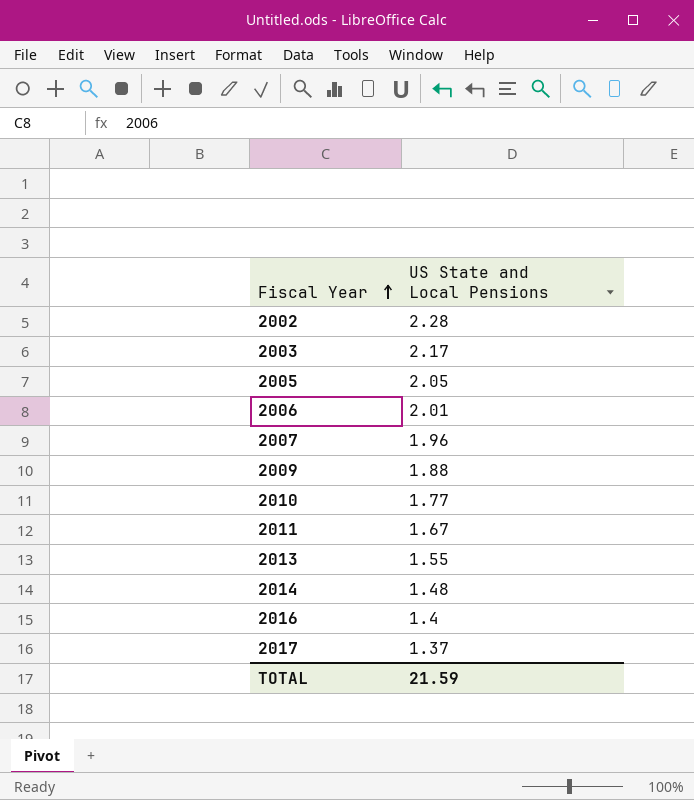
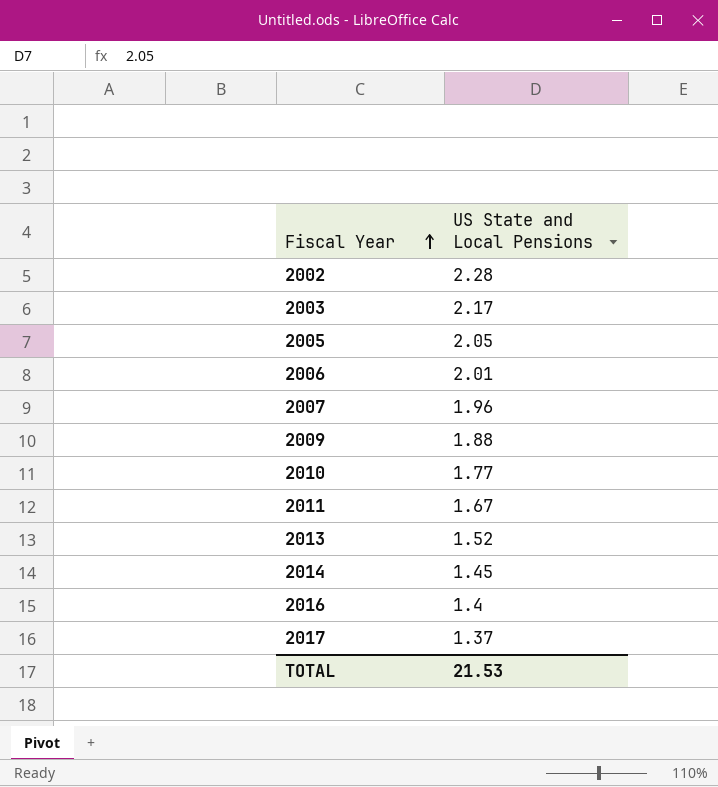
2013 | US State and Local Pensions: 1.55 -> 1.52
2014 | US State and Local Pensions: 1.48 -> 1.45
TOTAL | US State and Local Pensions: 21.59 -> 21.53

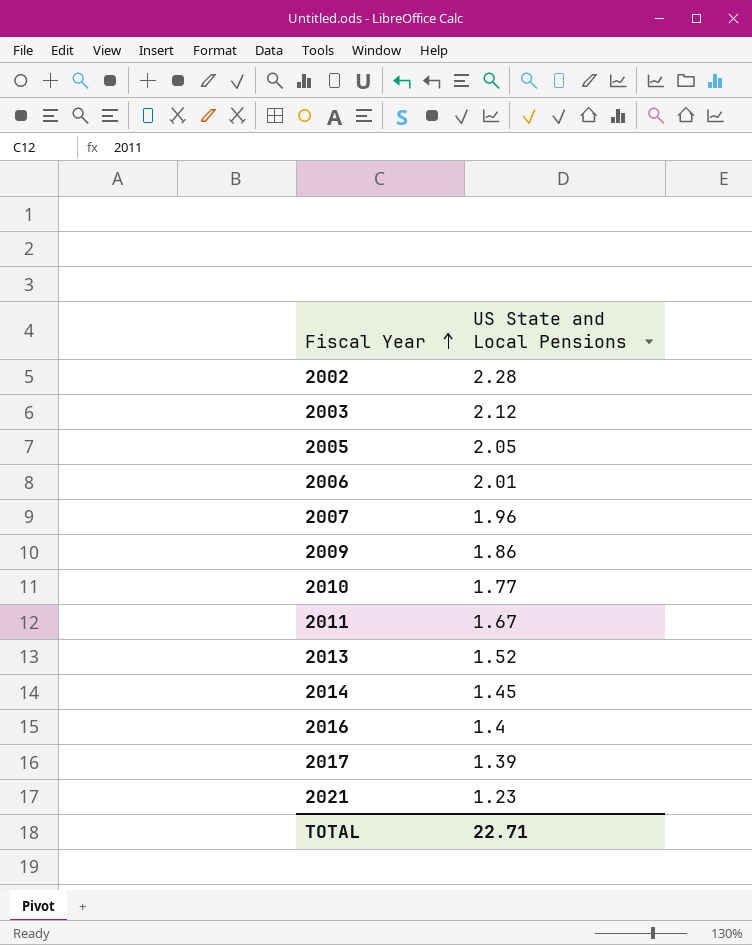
2003 | US State and Local Pensions: 2.17 -> 2.12
2009 | US State and Local Pensions: 1.88 -> 1.86
2017 | US State and Local Pensions: 1.37 -> 1.39
row 2021: none -> 1.23
TOTAL | US State and Local Pensions: 21.53 -> 22.71

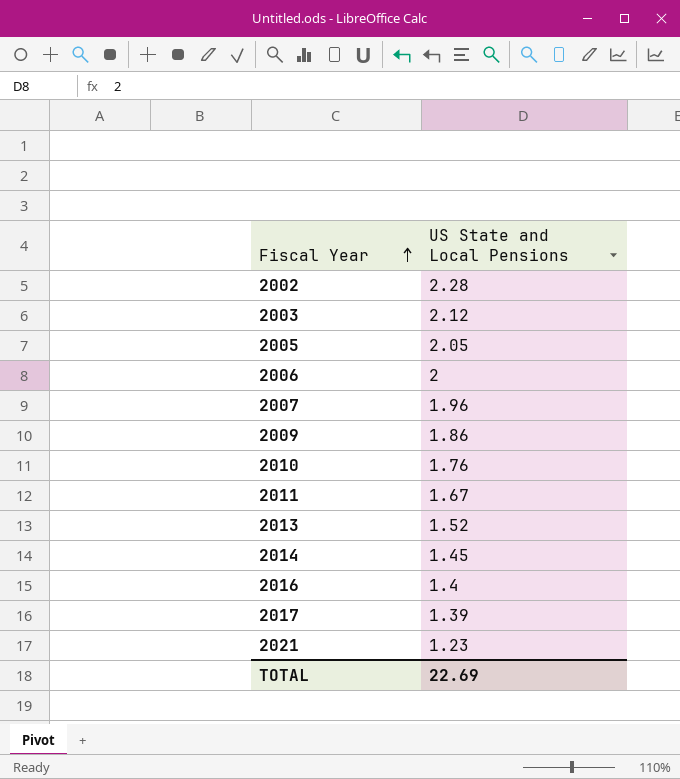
2006 | US State and Local Pensions: 2.01 -> 2
2010 | US State and Local Pensions: 1.77 -> 1.76
TOTAL | US State and Local Pensions: 22.71 -> 22.69

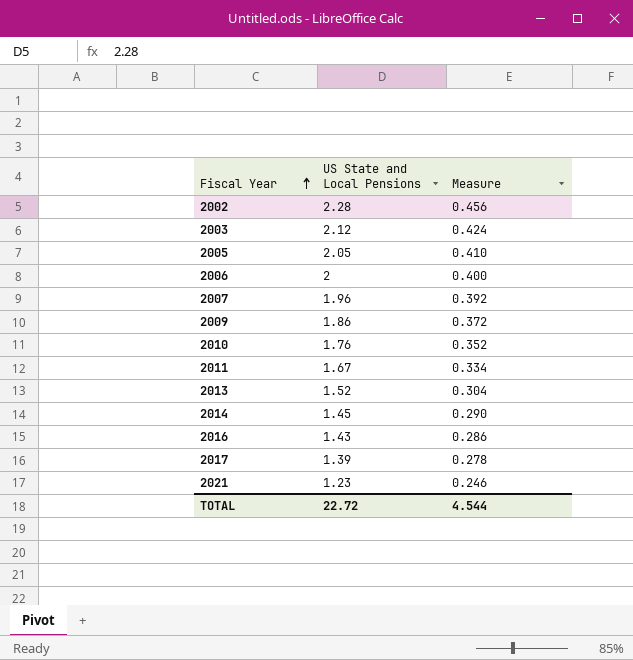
column Measure | formula: none -> [US State and Local Pensions] * 0.2
2016 | US State and Local Pensions: 1.4 -> 1.43
TOTAL | US State and Local Pensions: 22.69 -> 22.72

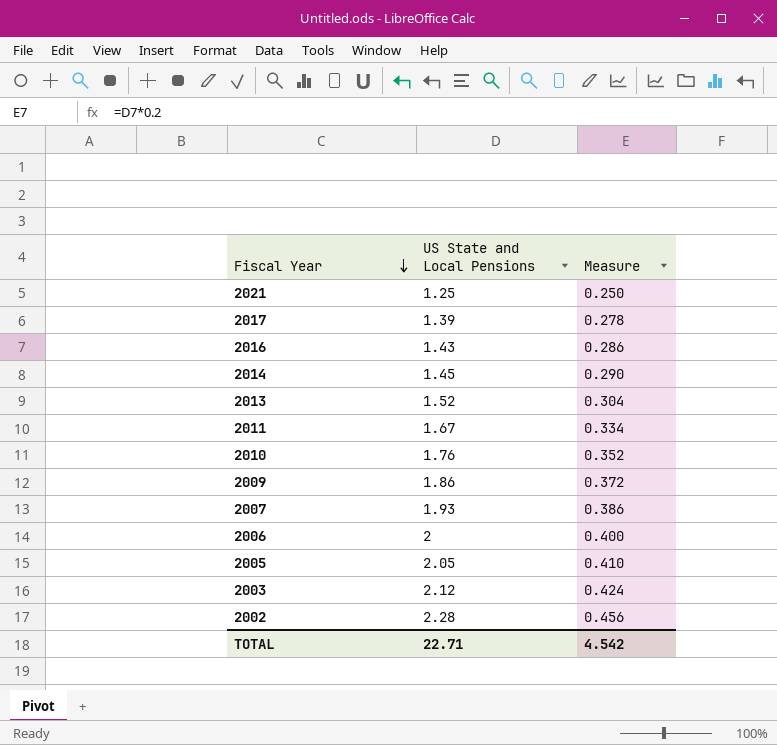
row order: Fiscal Year ascending -> Fiscal Year descending
2021 | US State and Local Pensions: 1.23 -> 1.25
2021 | Measure: 0.246 -> 0.250
2007 | US State and Local Pensions: 1.96 -> 1.93
2007 | Measure: 0.392 -> 0.386
TOTAL | US State and Local Pensions: 22.72 -> 22.71
TOTAL | Measure: 4.544 -> 4.542

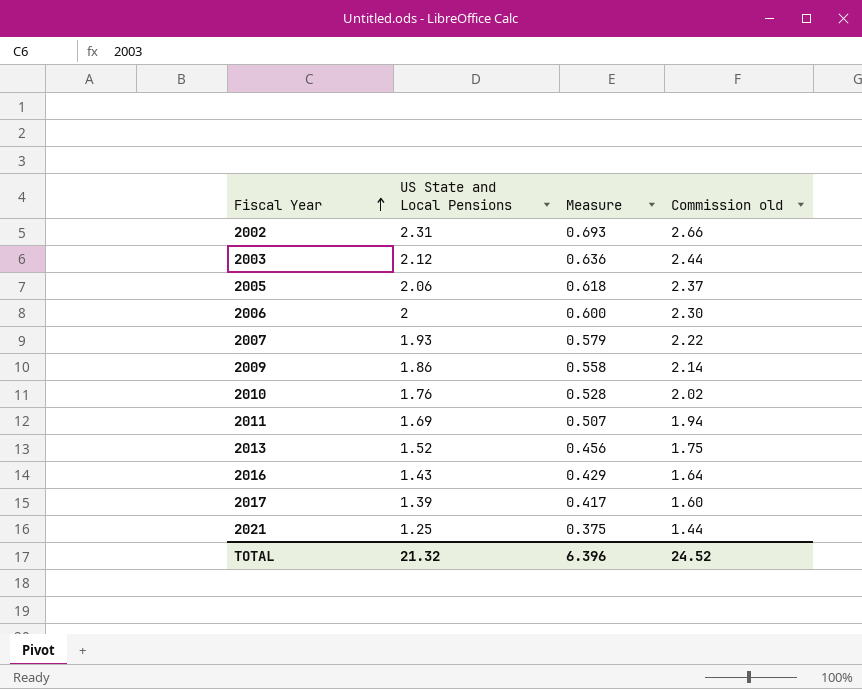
row order: Fiscal Year descending -> Fiscal Year ascending
column Measure | formula: [US State and Local Pensions] * 0.2 -> [US State and Local Pensions] * 0.3
column Commission old | formula: none -> [US State and Local Pensions] * 1.15
row 2014: 1.45 | 0.290 -> none
2002 | US State and Local Pensions: 2.28 -> 2.31
2005 | US State and Local Pensions: 2.05 -> 2.06
2011 | US State and Local Pensions: 1.67 -> 1.69
TOTAL | US State and Local Pensions: 22.71 -> 21.32
TOTAL | Measure: 4.542 -> 6.396

